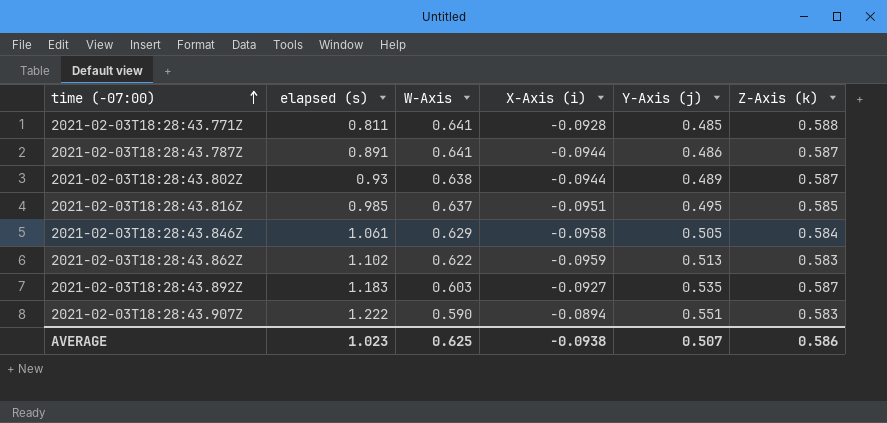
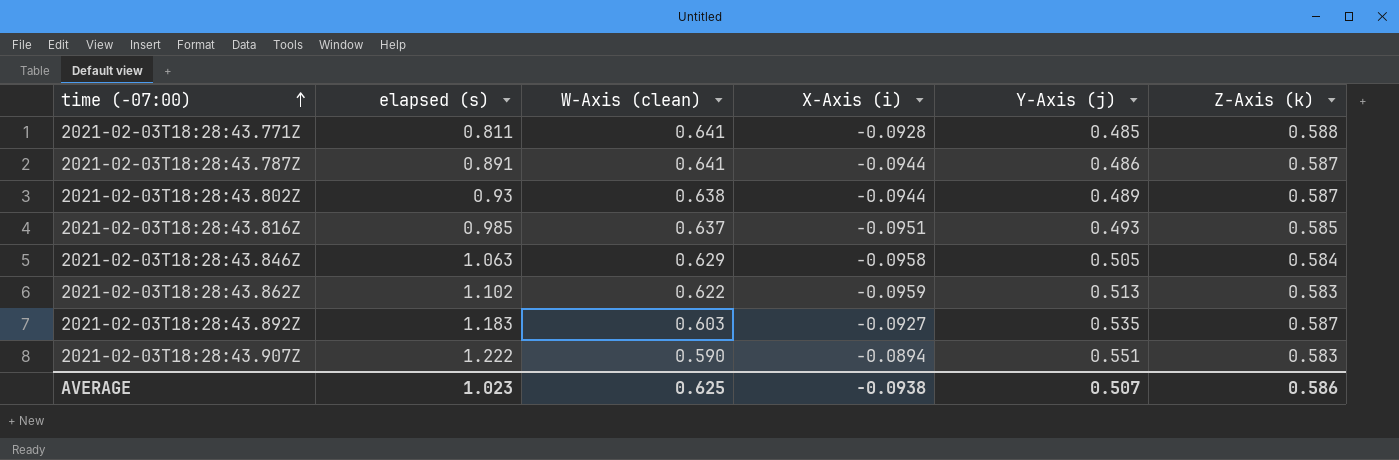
column name: W-Axis -> W-Axis (clean)
2021-02-03T18:28:43.816Z | Y-Axis (j): 0.495 -> 0.493
2021-02-03T18:28:43.846Z | elapsed (s): 1.061 -> 1.063

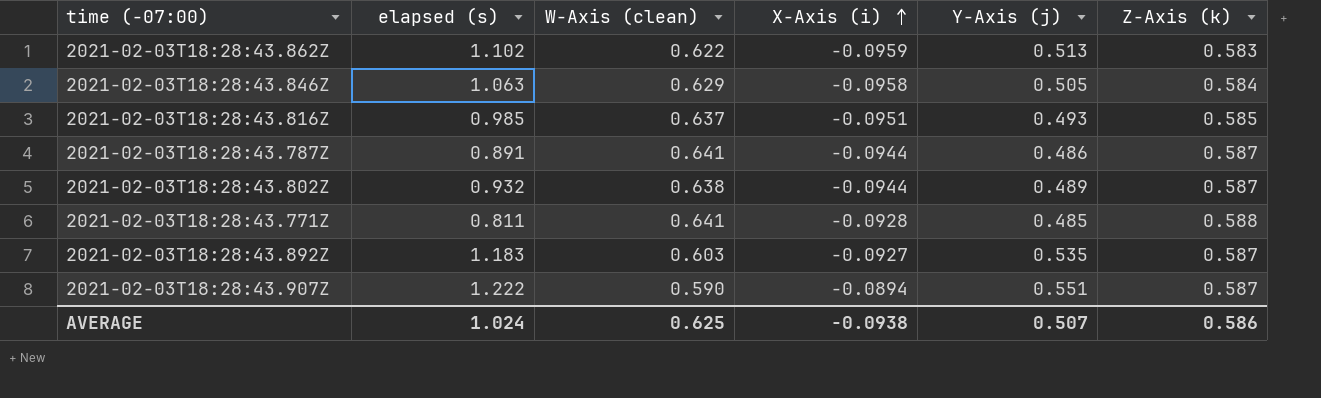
row order: time (-07:00) ascending -> X-Axis (i) ascending
2021-02-03T18:28:43.802Z | elapsed (s): 0.93 -> 0.932
2021-02-03T18:28:43.907Z | Z-Axis (k): 0.583 -> 0.587
AVERAGE | elapsed (s): 1.023 -> 1.024

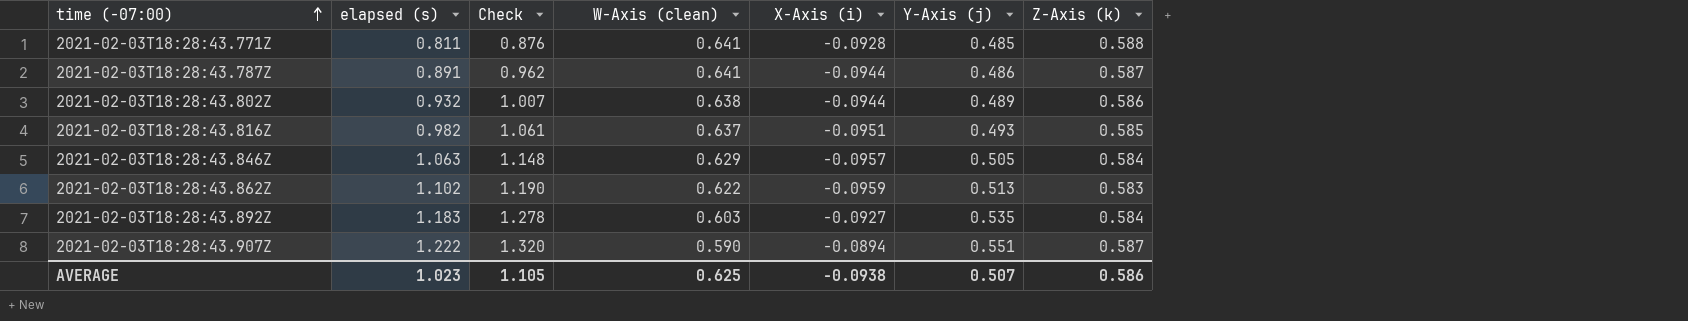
row order: X-Axis (i) ascending -> time (-07:00) ascending
column Check | formula: none -> [elapsed (s)] * 1.08
2021-02-03T18:28:43.802Z | Z-Axis (k): 0.587 -> 0.586
2021-02-03T18:28:43.816Z | elapsed (s): 0.985 -> 0.982
2021-02-03T18:28:43.846Z | X-Axis (i): -0.0958 -> -0.0957
2021-02-03T18:28:43.892Z | Z-Axis (k): 0.587 -> 0.584
AVERAGE | elapsed (s): 1.024 -> 1.023

